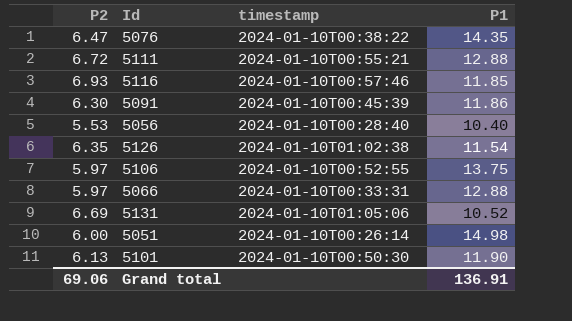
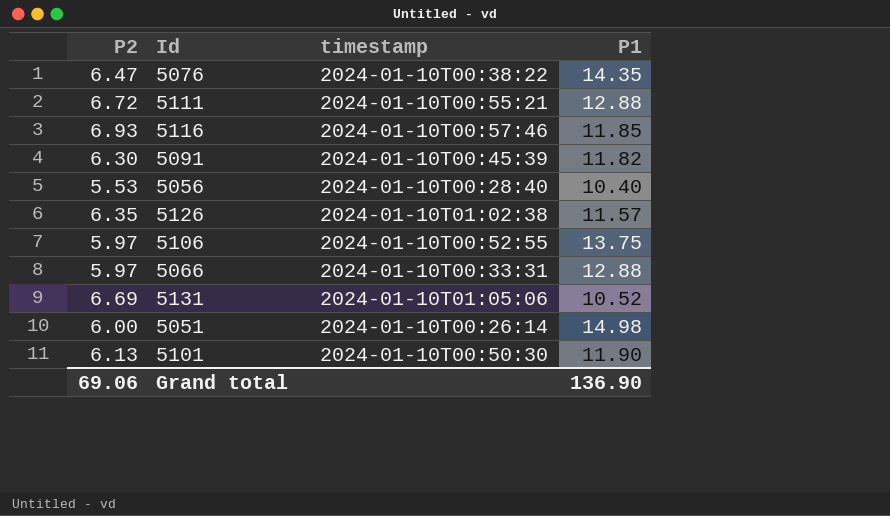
5091 | P1: 11.86 -> 11.82
5126 | P1: 11.54 -> 11.57
Grand total | P1: 136.91 -> 136.90

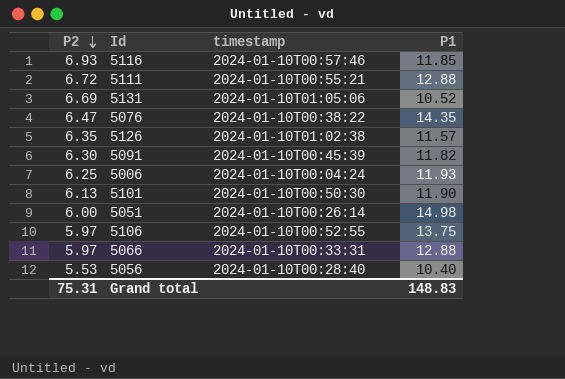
row order: none -> P2 descending
row 5006: none -> 6.25 | 2024-01-10T00:04:24 | 11.93
Grand total | P2: 69.06 -> 75.31
Grand total | P1: 136.90 -> 148.83

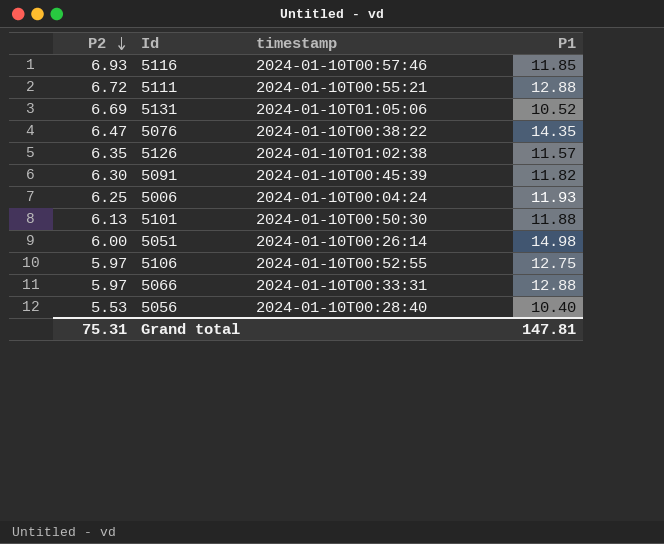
5101 | P1: 11.90 -> 11.88
5106 | P1: 13.75 -> 12.75
Grand total | P1: 148.83 -> 147.81

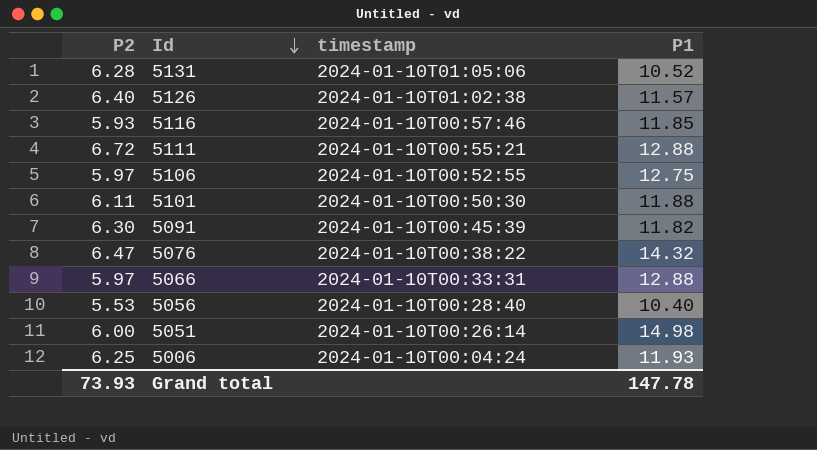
row order: P2 descending -> Id descending
5131 | P2: 6.69 -> 6.28
5126 | P2: 6.35 -> 6.40
5116 | P2: 6.93 -> 5.93
5101 | P2: 6.13 -> 6.11
5076 | P1: 14.35 -> 14.32
Grand total | P2: 75.31 -> 73.93
Grand total | P1: 147.81 -> 147.78

